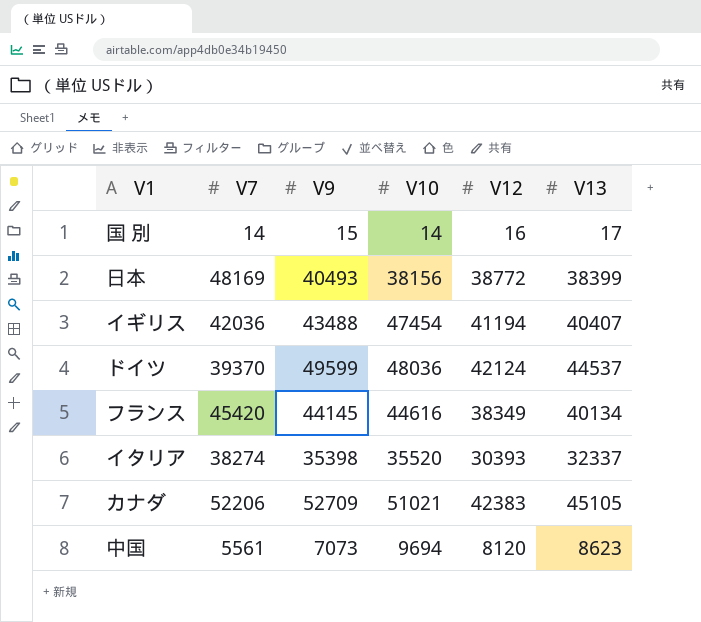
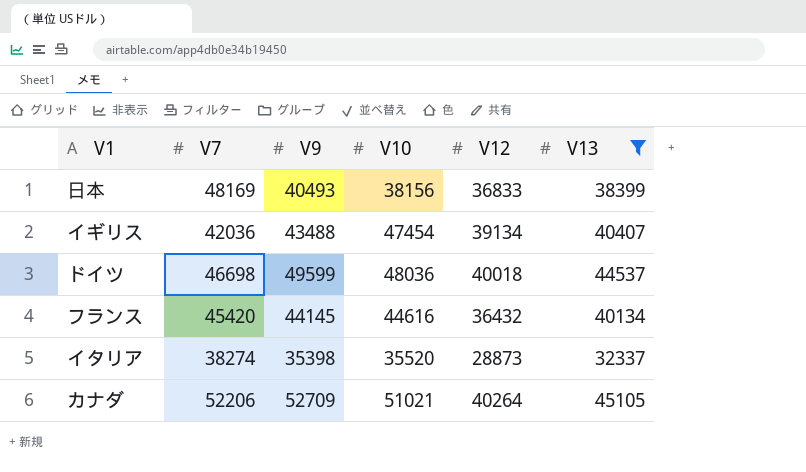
filter: none -> V13 >= 32337
日本 | V12: 38772 -> 36833
イギリス | V12: 41194 -> 39134
ドイツ | V7: 39370 -> 46698
ドイツ | V12: 42124 -> 40018
フランス | V12: 38349 -> 36432
イタリア | V12: 30393 -> 28873
カナダ | V12: 42383 -> 40264

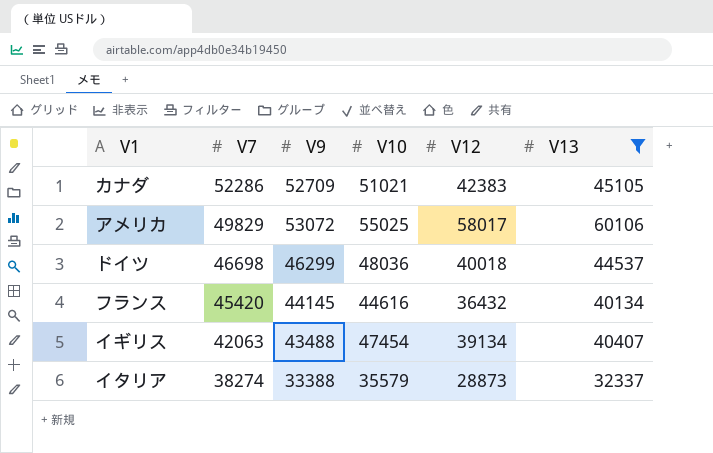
row order: none -> V7 descending
row 日本: 48169 | 40493 | 38156 | 36833 | 38399 -> none
カナダ | V7: 52206 -> 52286
カナダ | V12: 40264 -> 42383
row アメリカ: none -> 49829 | 53072 | 55025 | 58017 | 60106
ドイツ | V9: 49599 -> 46299
イギリス | V7: 42036 -> 42063
イタリア | V9: 35398 -> 33388
イタリア | V10: 35520 -> 35579

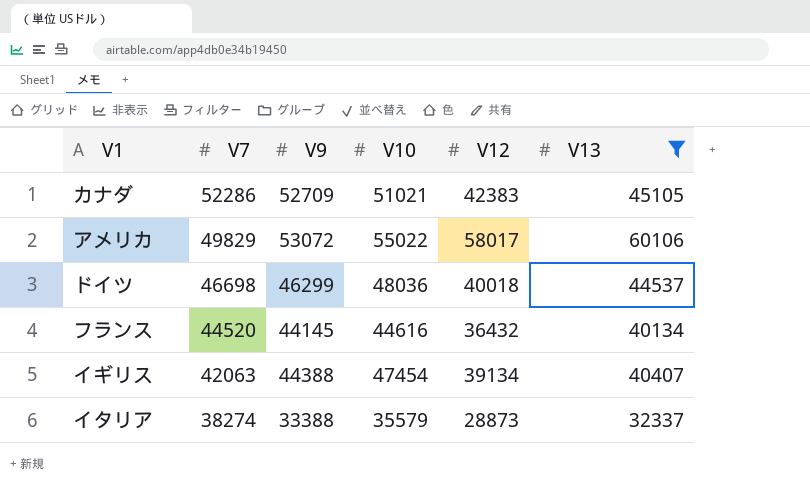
アメリカ | V10: 55025 -> 55022
フランス | V7: 45420 -> 44520
イギリス | V9: 43488 -> 44388

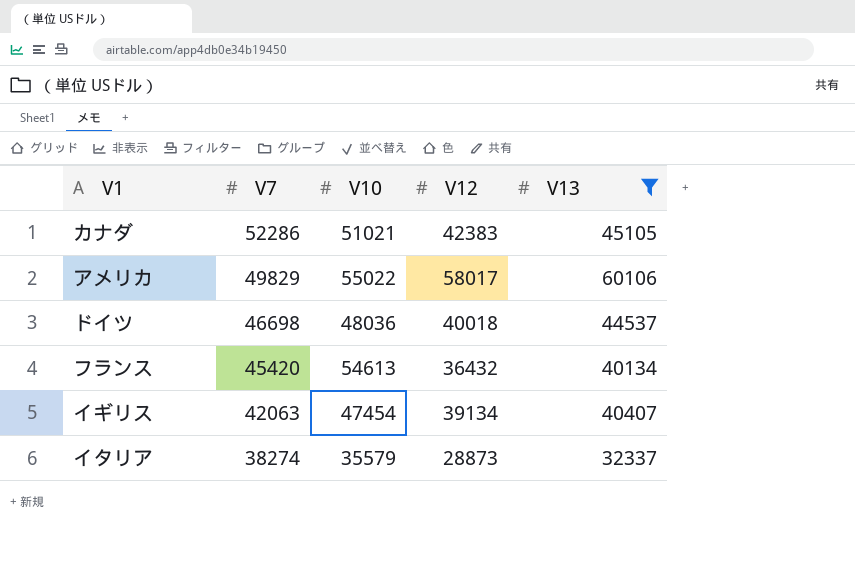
column V9 | position: 3 -> none
フランス | V7: 44520 -> 45420
フランス | V10: 44616 -> 54613

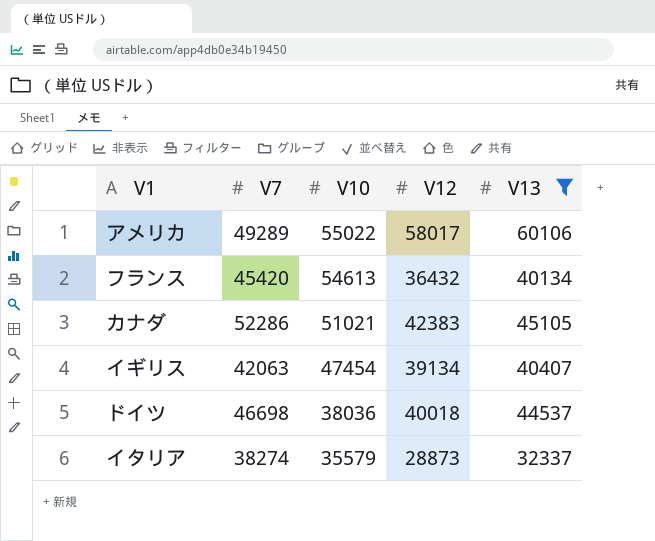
row order: V7 descending -> V10 descending
アメリカ | V7: 49829 -> 49289
ドイツ | V10: 48036 -> 38036

